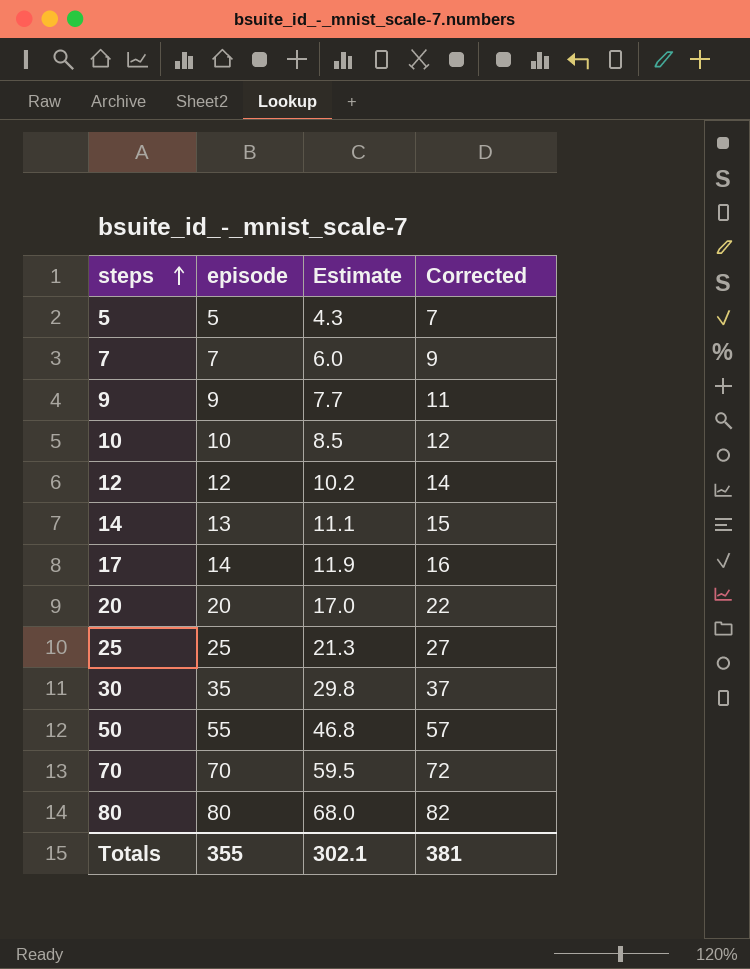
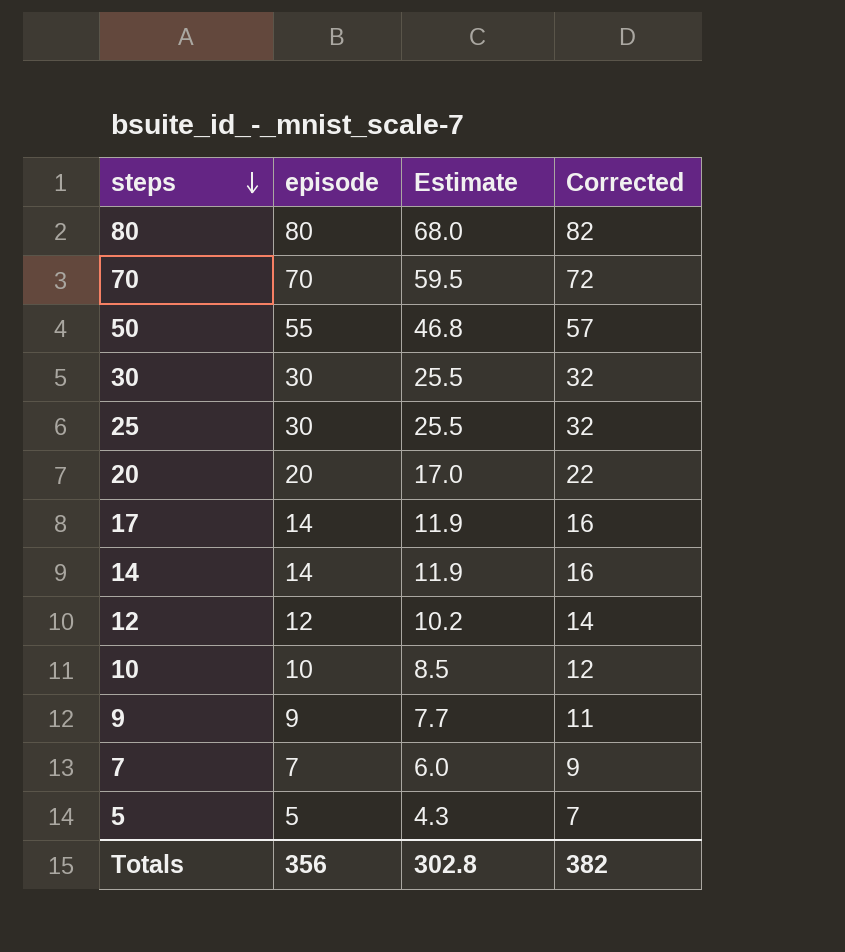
row order: steps ascending -> steps descending
30 | episode: 35 -> 30
30 | Estimate: 29.8 -> 25.5
30 | Corrected: 37 -> 32
25 | episode: 25 -> 30
25 | Estimate: 21.3 -> 25.5
25 | Corrected: 27 -> 32
14 | episode: 13 -> 14
14 | Estimate: 11.1 -> 11.9
14 | Corrected: 15 -> 16
Totals | episode: 355 -> 356
Totals | Estimate: 302.1 -> 302.8
Totals | Corrected: 381 -> 382

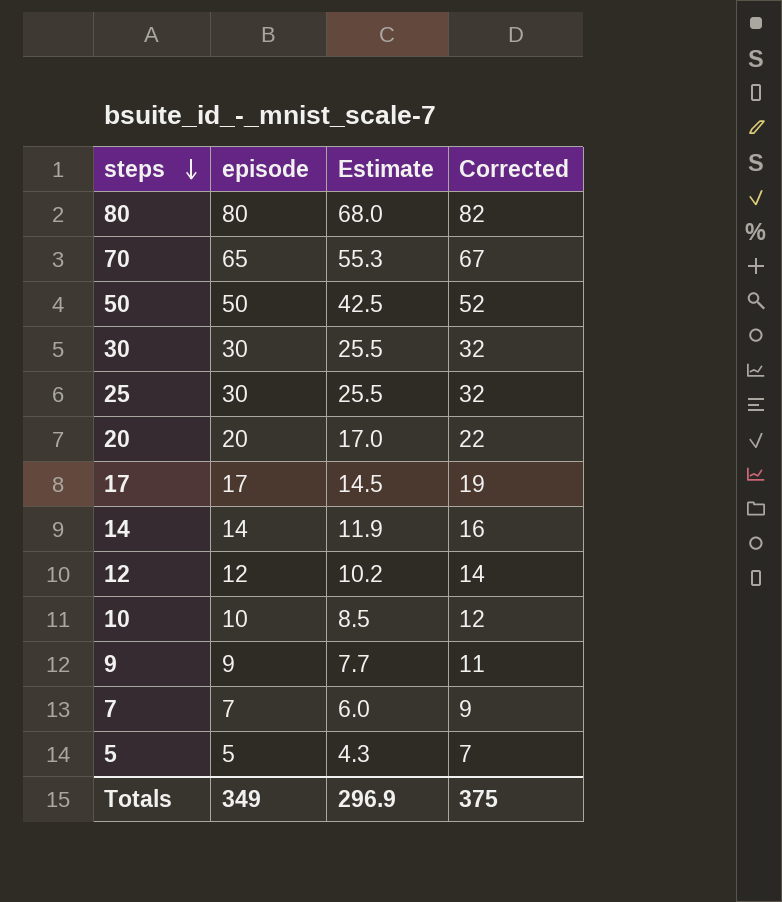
70 | episode: 70 -> 65
70 | Estimate: 59.5 -> 55.3
70 | Corrected: 72 -> 67
50 | episode: 55 -> 50
50 | Estimate: 46.8 -> 42.5
50 | Corrected: 57 -> 52
17 | episode: 14 -> 17
17 | Estimate: 11.9 -> 14.5
17 | Corrected: 16 -> 19
Totals | episode: 356 -> 349
Totals | Estimate: 302.8 -> 296.9
Totals | Corrected: 382 -> 375

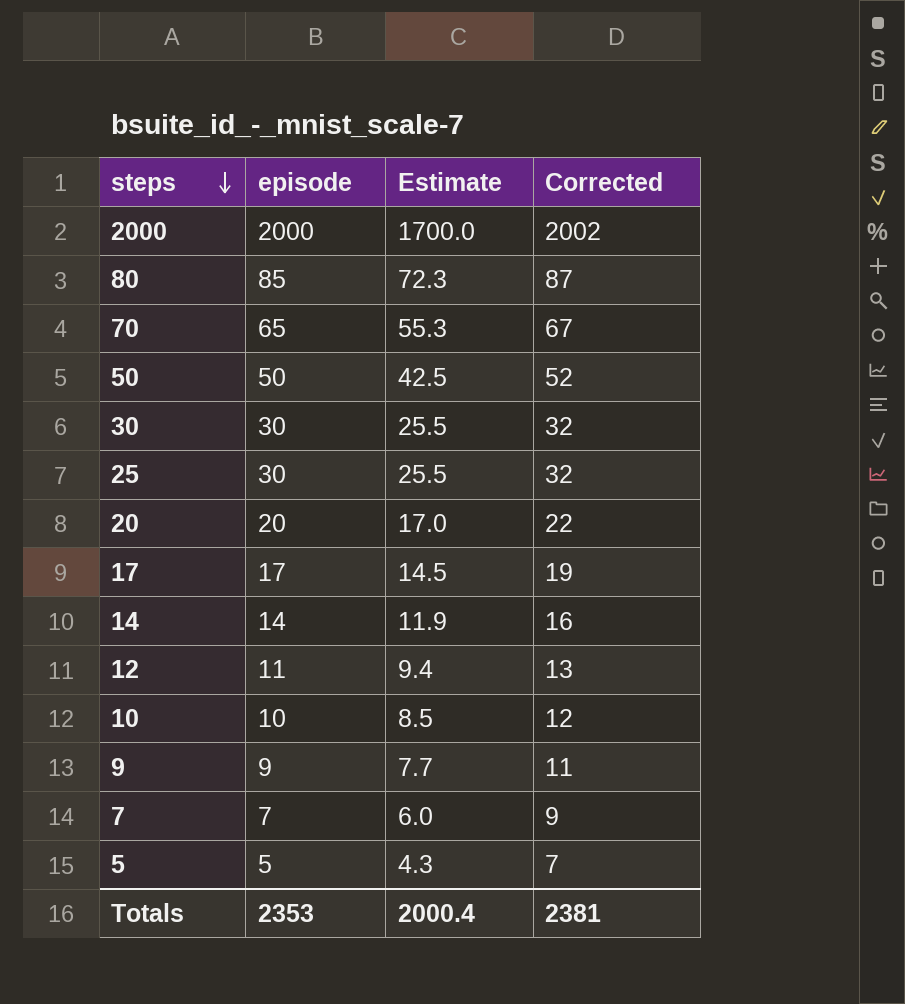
row 2000: none -> 2000 | 1700.0 | 2002
80 | episode: 80 -> 85
80 | Estimate: 68.0 -> 72.3
80 | Corrected: 82 -> 87
12 | episode: 12 -> 11
12 | Estimate: 10.2 -> 9.4
12 | Corrected: 14 -> 13
Totals | episode: 349 -> 2353
Totals | Estimate: 296.9 -> 2000.4
Totals | Corrected: 375 -> 2381

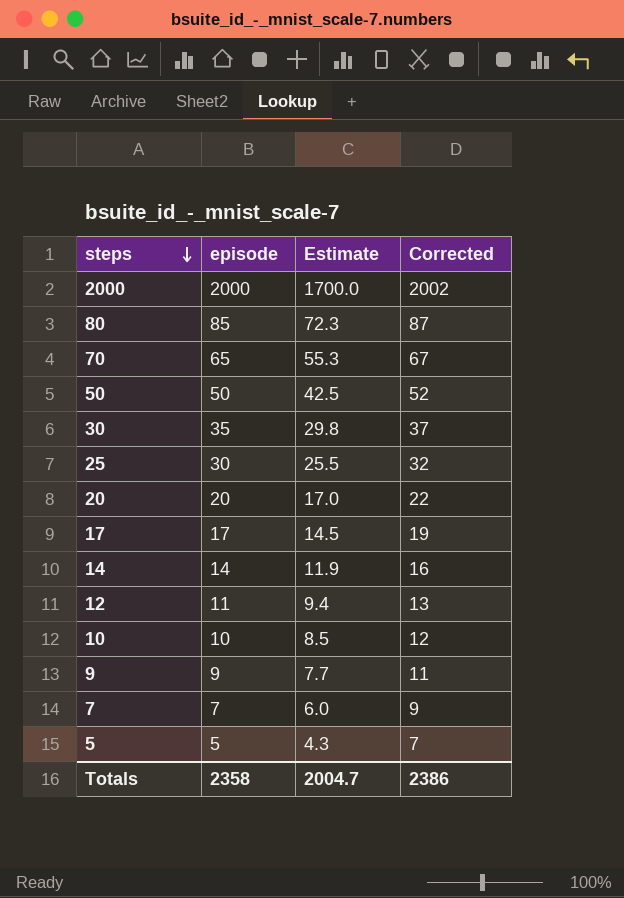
30 | episode: 30 -> 35
30 | Estimate: 25.5 -> 29.8
30 | Corrected: 32 -> 37
Totals | episode: 2353 -> 2358
Totals | Estimate: 2000.4 -> 2004.7
Totals | Corrected: 2381 -> 2386

